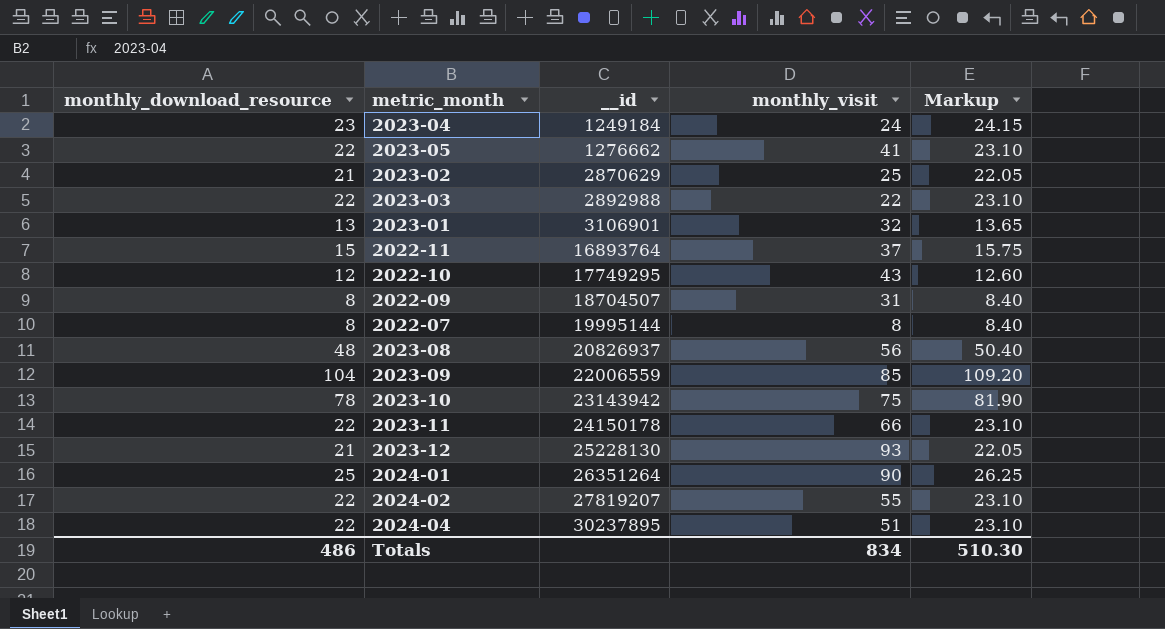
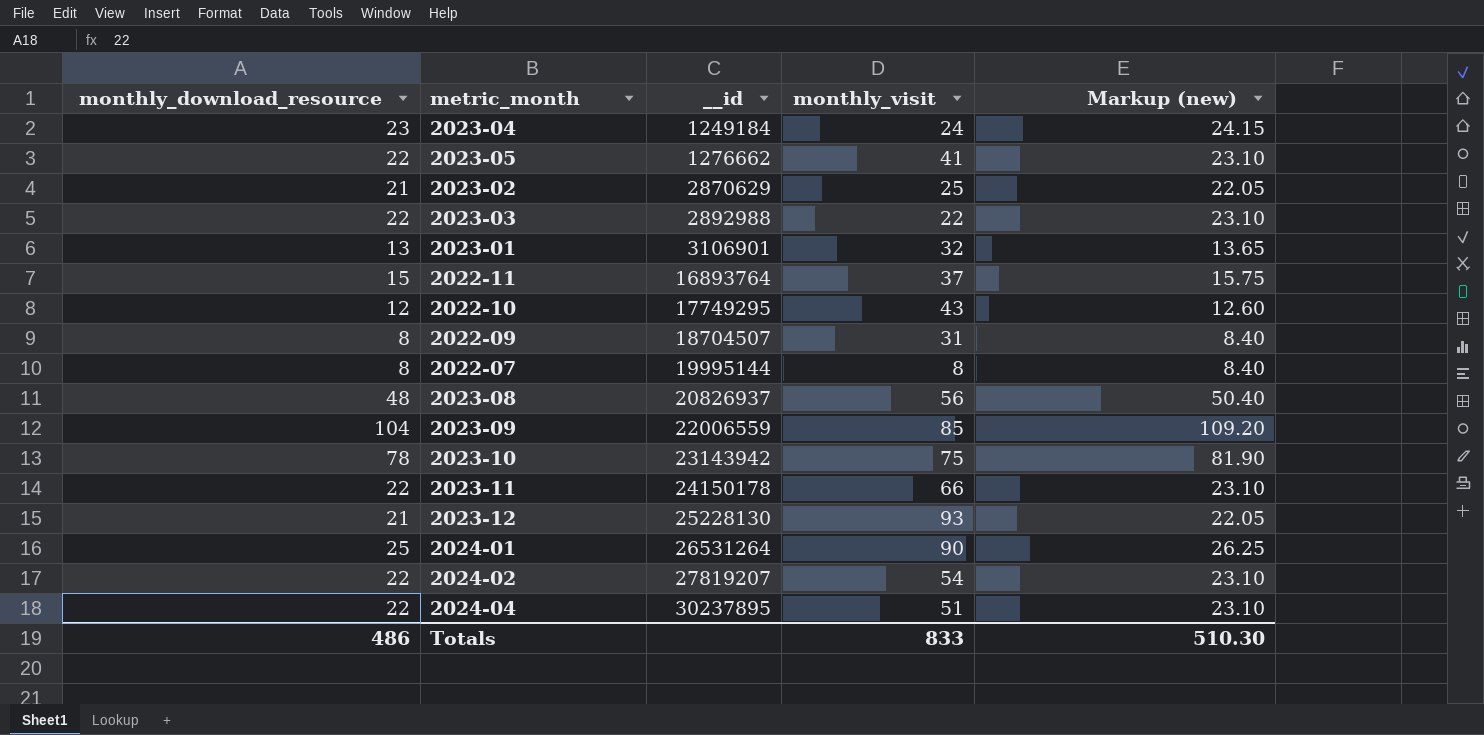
column name: Markup -> Markup (new)
2024-01 | __id: 26351264 -> 26531264
2024-02 | monthly_visit: 55 -> 54
Totals | monthly_visit: 834 -> 833

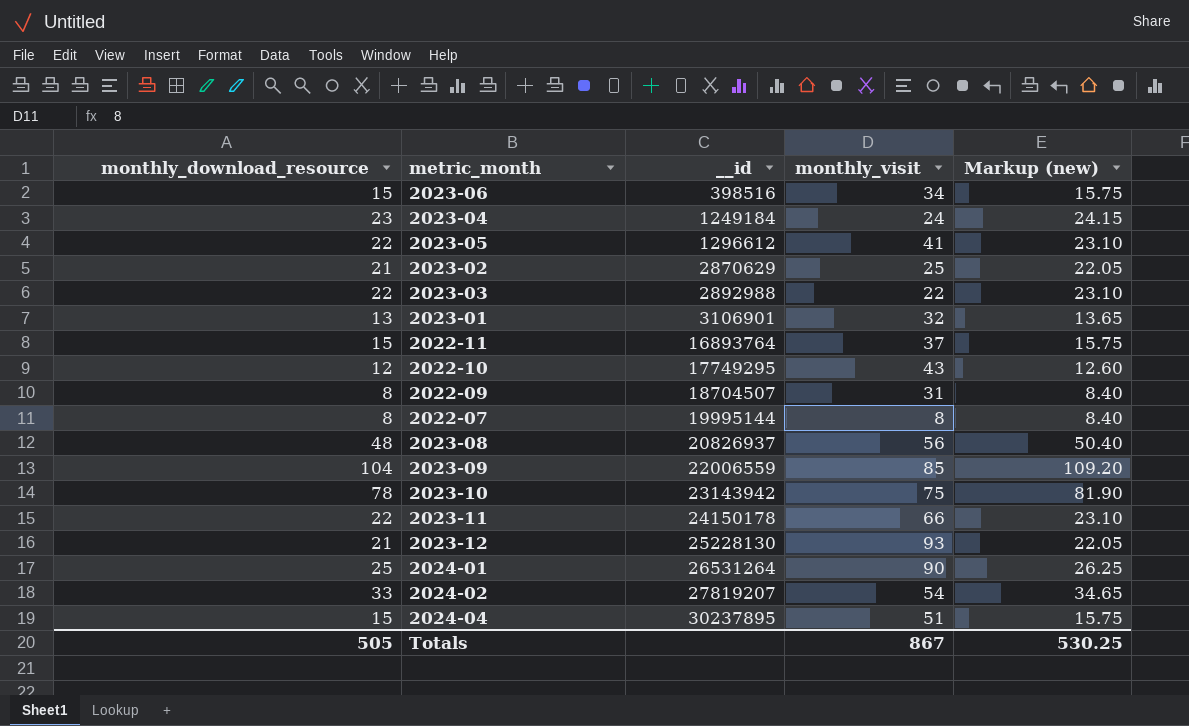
row 2023-06: none -> 15 | 398516 | 34 | 15.75
2023-05 | __id: 1276662 -> 1296612
2024-02 | monthly_download_resource: 22 -> 33
2024-02 | Markup (new): 23.10 -> 34.65
2024-04 | monthly_download_resource: 22 -> 15
2024-04 | Markup (new): 23.10 -> 15.75
Totals | monthly_download_resource: 486 -> 505
Totals | monthly_visit: 833 -> 867
Totals | Markup (new): 510.30 -> 530.25

